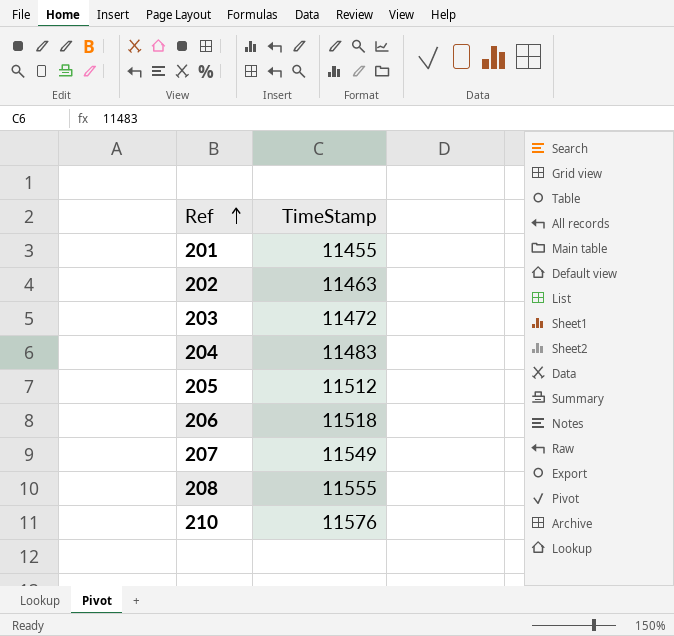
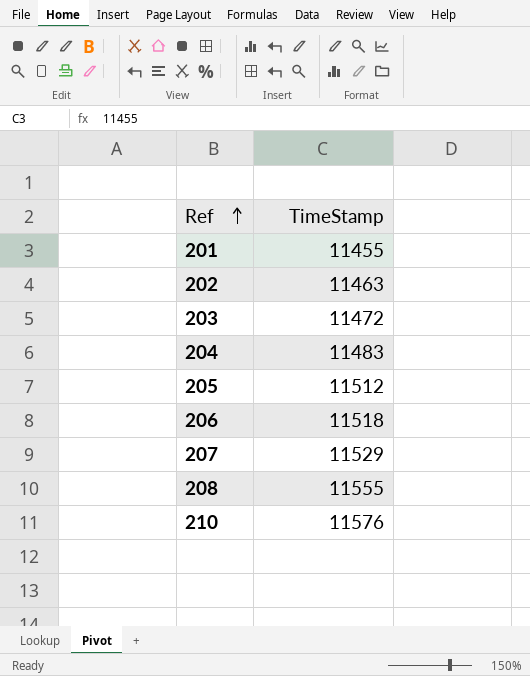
207 | TimeStamp: 11549 -> 11529

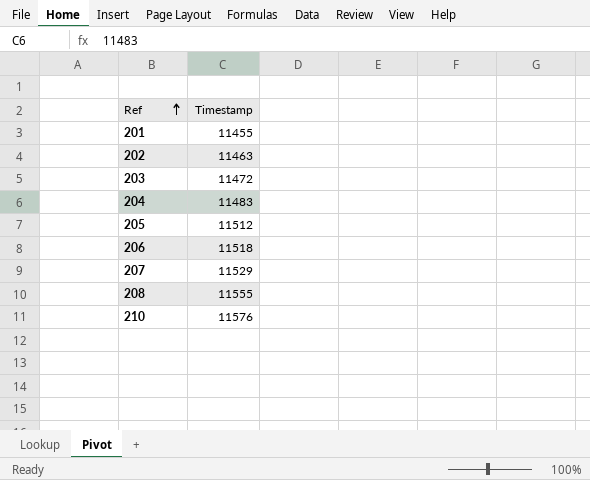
column name: TimeStamp -> Timestamp

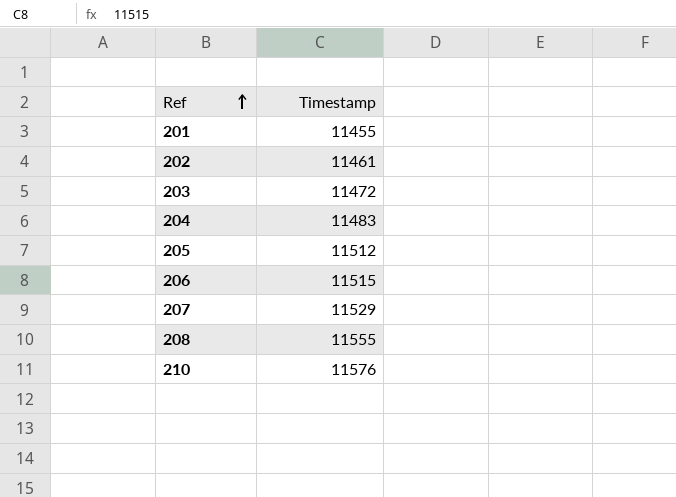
202 | Timestamp: 11463 -> 11461
206 | Timestamp: 11518 -> 11515

